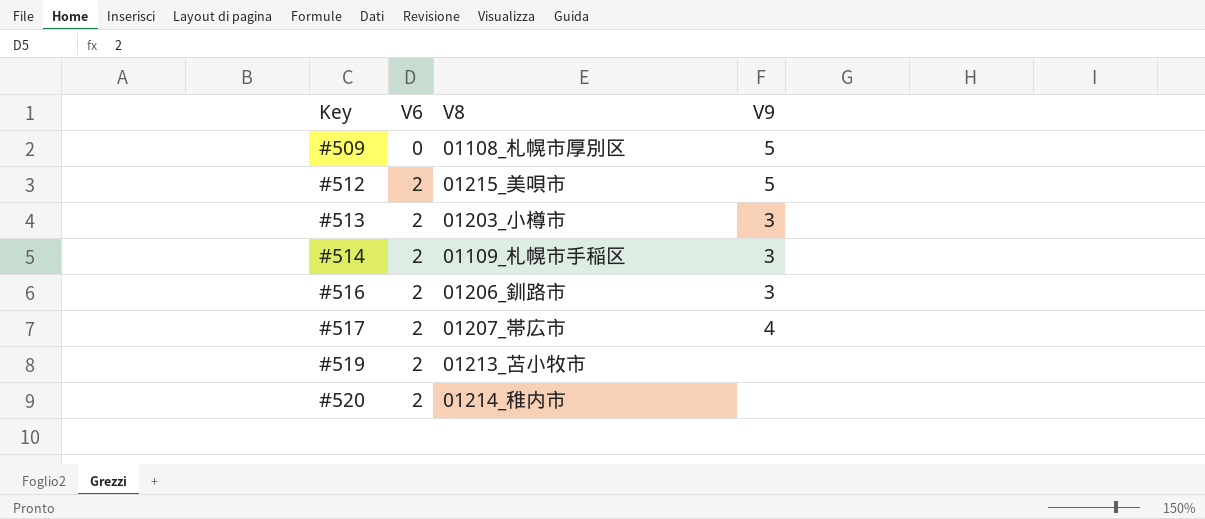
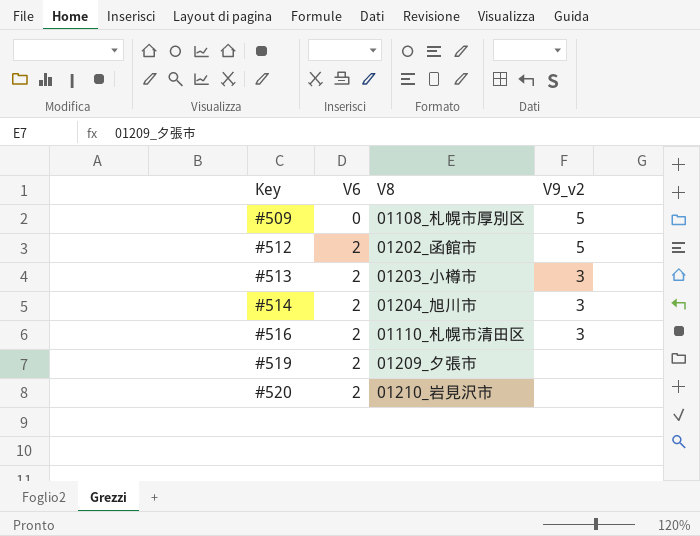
column name: V9 -> V9_v2
row #517: 2 | 01207_帯広市 | 4 -> none
#512 | V8: 01215_美唄市 -> 01202_函館市
#514 | V8: 01109_札幌市手稲区 -> 01204_旭川市
#516 | V8: 01206_釧路市 -> 01110_札幌市清田区
#519 | V8: 01213_苫小牧市 -> 01209_夕張市
#520 | V8: 01214_稚内市 -> 01210_岩見沢市

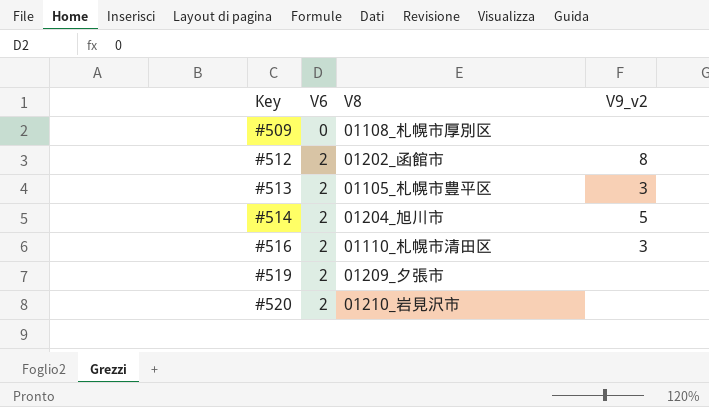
#509 | V9_v2: 5 -> none
#512 | V9_v2: 5 -> 8
#513 | V8: 01203_小樽市 -> 01105_札幌市豊平区
#514 | V9_v2: 3 -> 5

